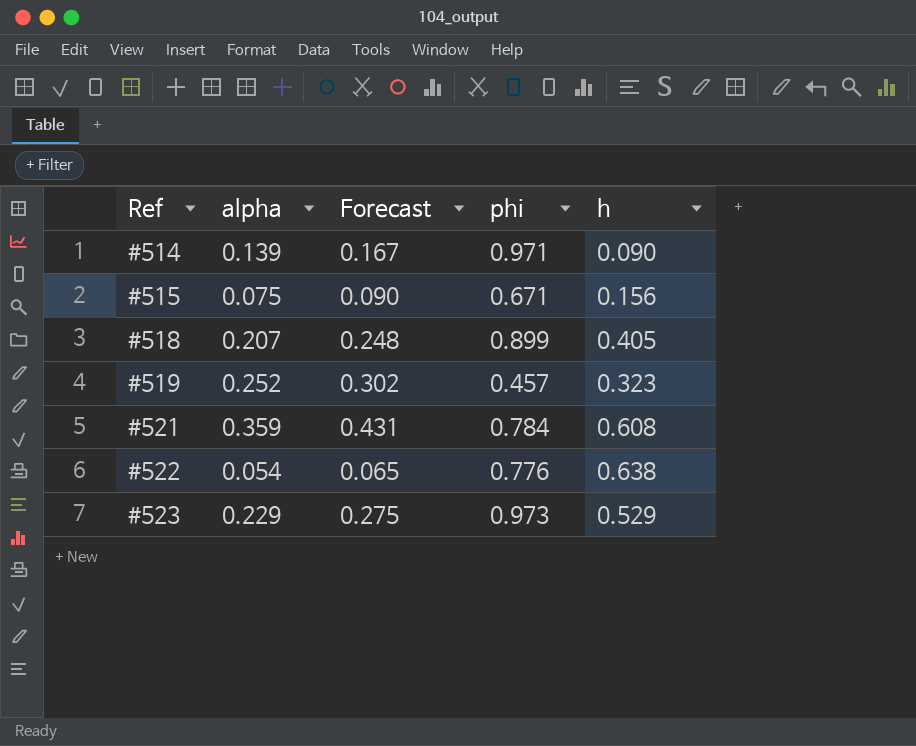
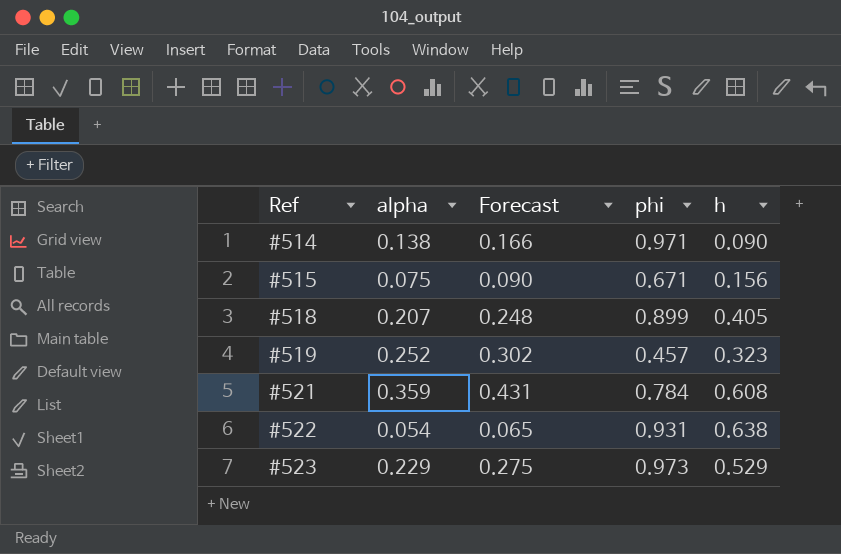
#514 | alpha: 0.139 -> 0.138
#514 | Forecast: 0.167 -> 0.166
#522 | phi: 0.776 -> 0.931

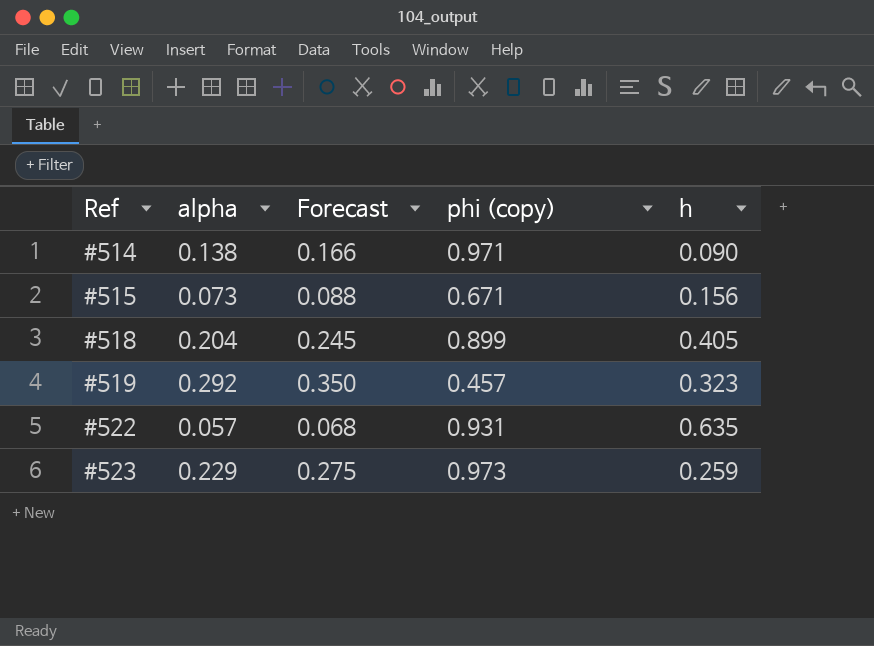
column name: phi -> phi (copy)
row #521: 0.359 | 0.431 | 0.784 | 0.608 -> none
#515 | alpha: 0.075 -> 0.073
#515 | Forecast: 0.090 -> 0.088
#518 | alpha: 0.207 -> 0.204
#518 | Forecast: 0.248 -> 0.245
#519 | alpha: 0.252 -> 0.292
#519 | Forecast: 0.302 -> 0.350
#522 | alpha: 0.054 -> 0.057
#522 | Forecast: 0.065 -> 0.068
#522 | h: 0.638 -> 0.635
#523 | h: 0.529 -> 0.259

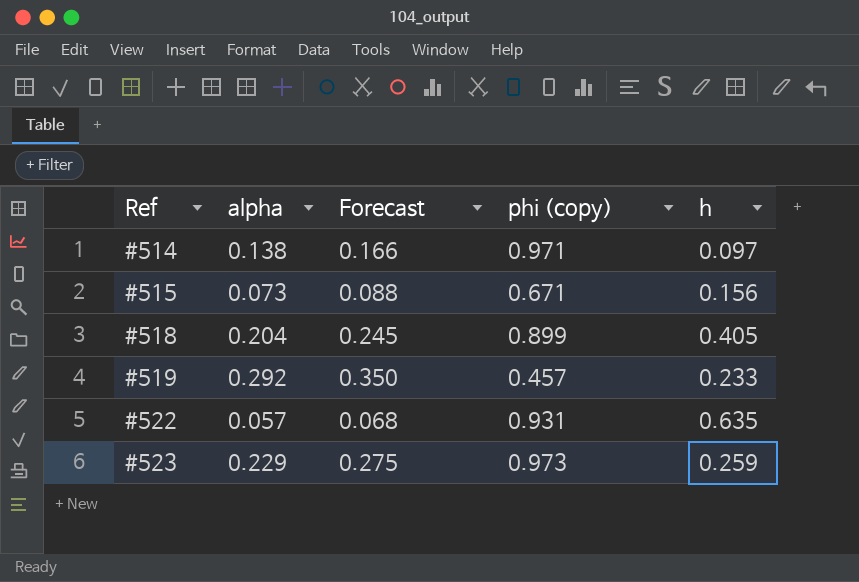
#514 | h: 0.090 -> 0.097
#519 | h: 0.323 -> 0.233

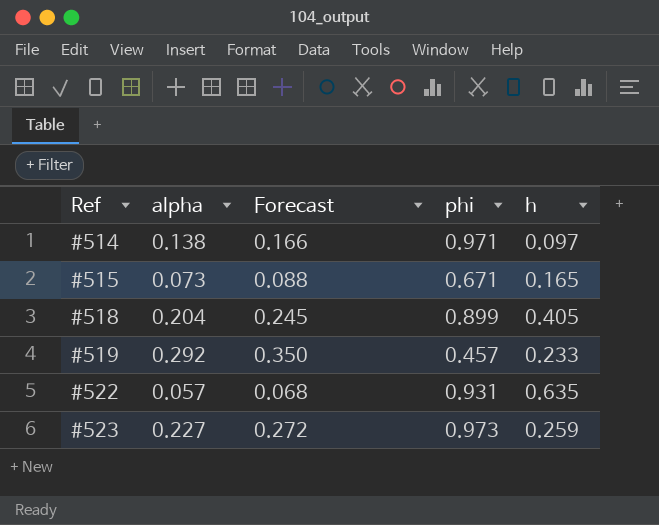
column name: phi (copy) -> phi
#515 | h: 0.156 -> 0.165
#523 | alpha: 0.229 -> 0.227
#523 | Forecast: 0.275 -> 0.272

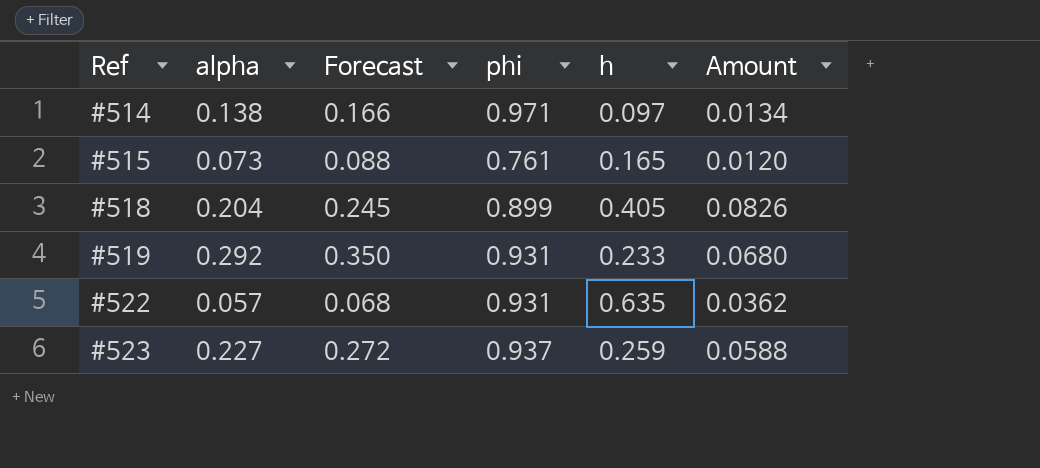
column Amount | formula: none -> [alpha] * [h]
#515 | phi: 0.671 -> 0.761
#519 | phi: 0.457 -> 0.931
#523 | phi: 0.973 -> 0.937

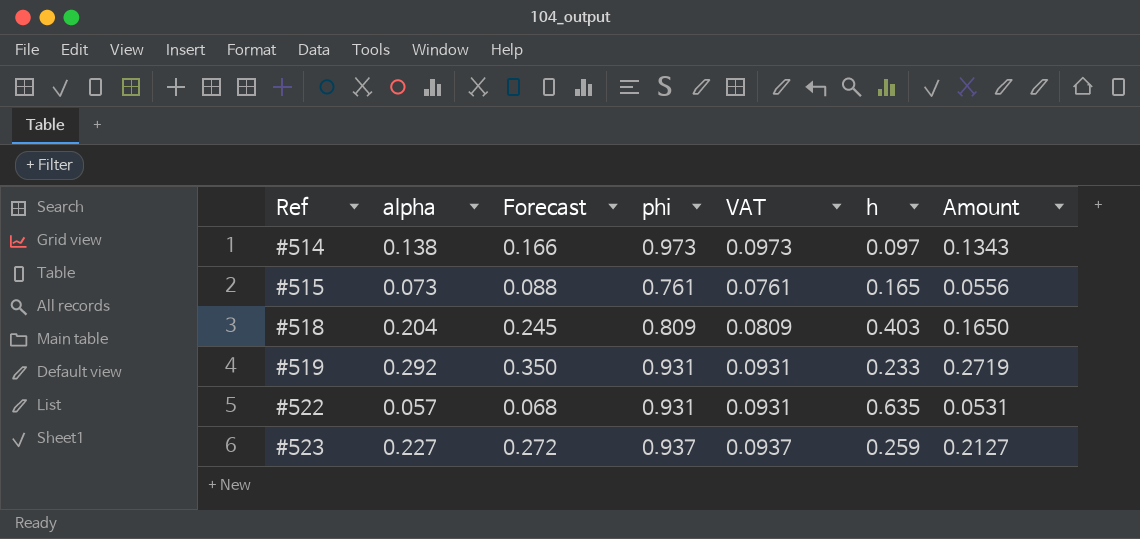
column VAT | formula: none -> [phi] * 0.1
column Amount | formula: [alpha] * [h] -> [alpha] * [phi]
#514 | phi: 0.971 -> 0.973
#518 | phi: 0.899 -> 0.809
#518 | h: 0.405 -> 0.403

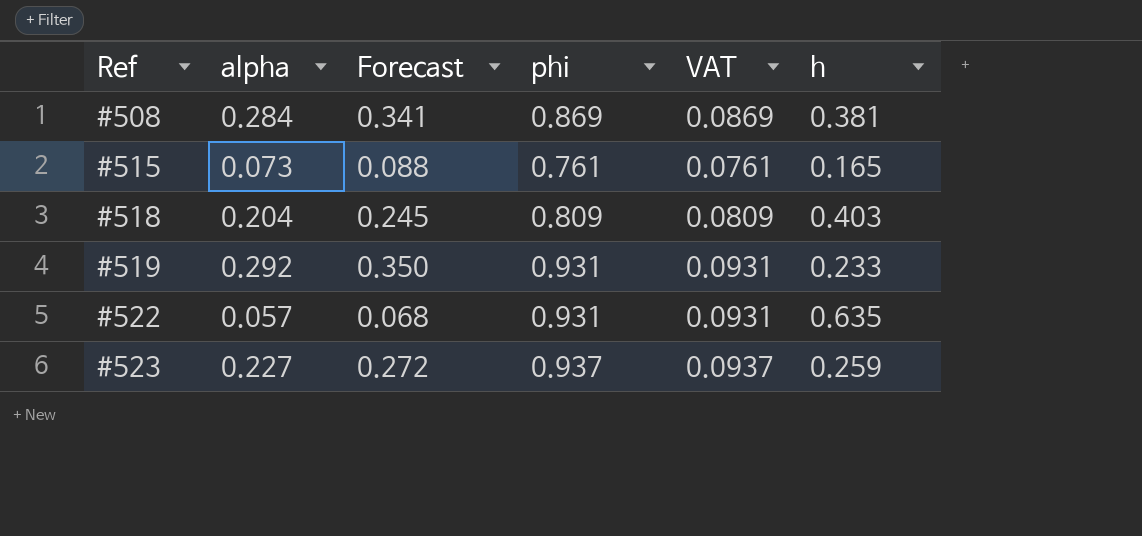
column Amount | formula: [alpha] * [phi] -> none
row #514: 0.138 | 0.166 | 0.973 | 0.0973 | 0.097 | 0.1343 -> none
row #508: none -> 0.284 | 0.341 | 0.869 | 0.0869 | 0.381

